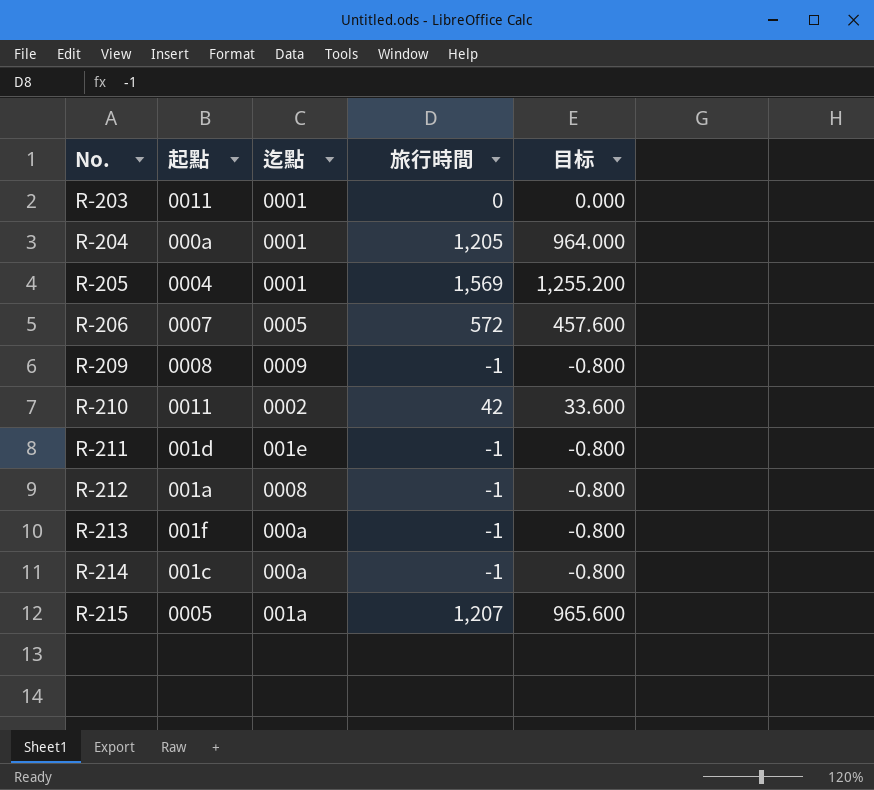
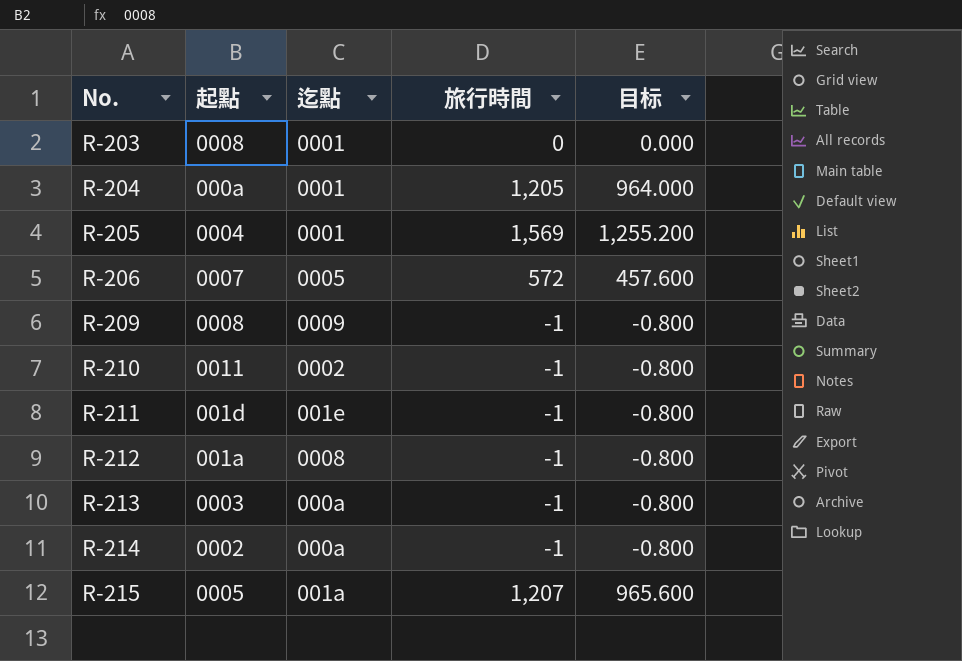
R-203 | 起點: 0011 -> 0008
R-210 | 旅行時間: 42 -> -1
R-210 | 目标: 33.600 -> -0.800
R-213 | 起點: 001f -> 0003
R-214 | 起點: 001c -> 0002

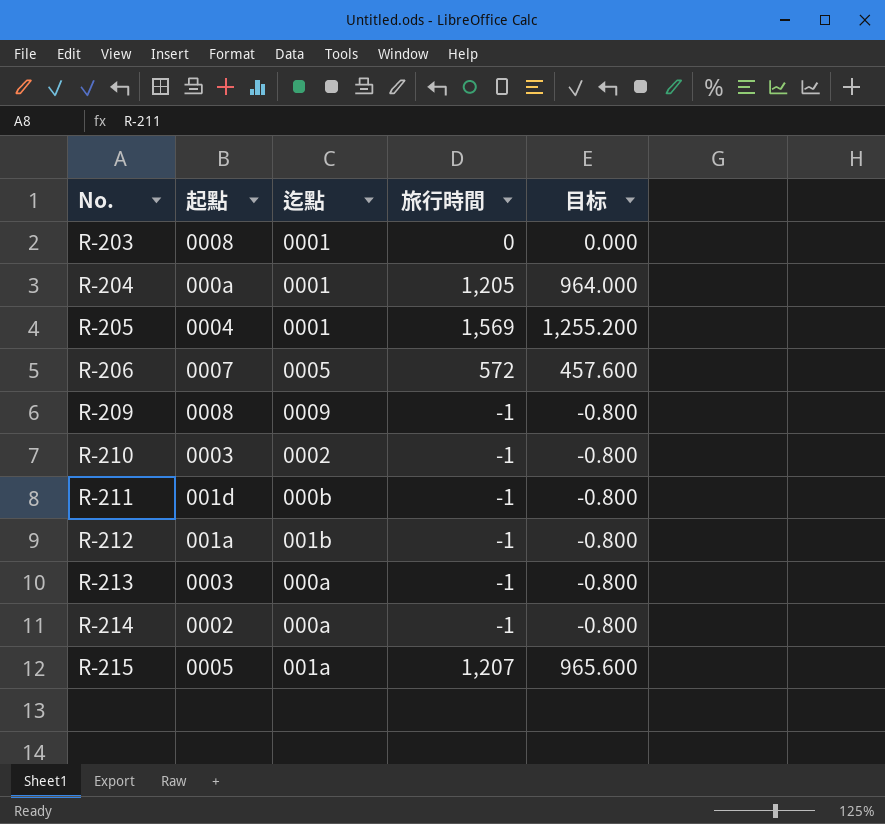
R-210 | 起點: 0011 -> 0003
R-211 | 迄點: 001e -> 000b
R-212 | 迄點: 0008 -> 001b

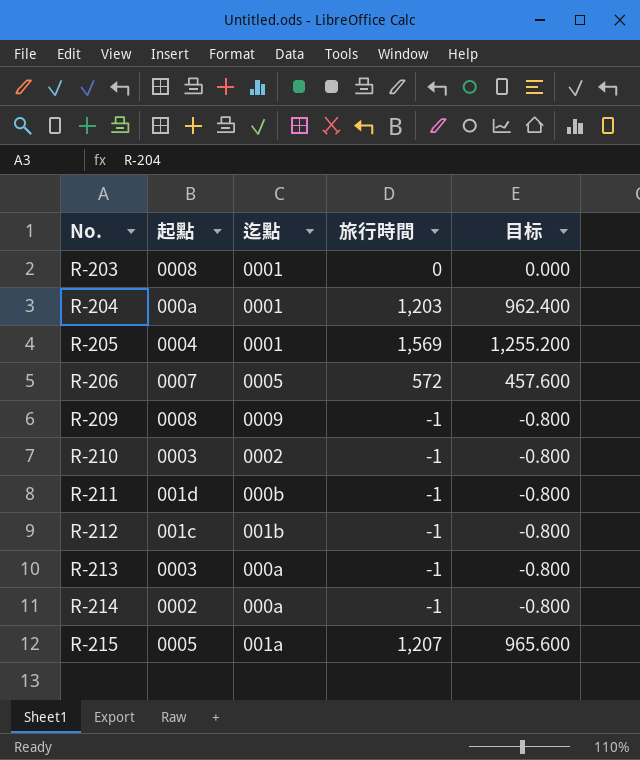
R-204 | 旅行時間: 1,205 -> 1,203
R-204 | 目标: 964.000 -> 962.400
R-212 | 起點: 001a -> 001c

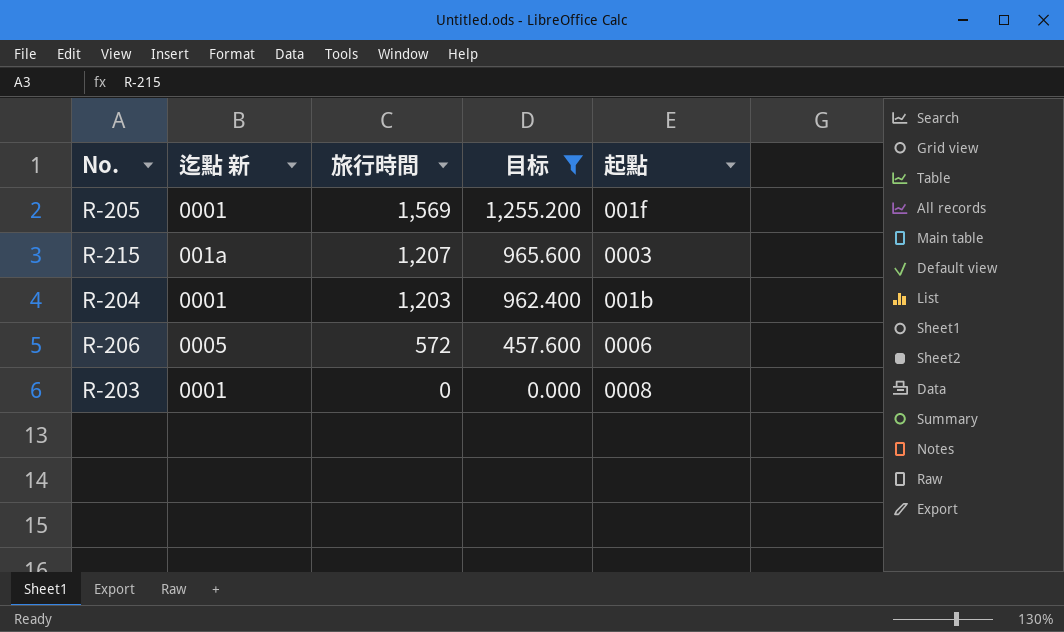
filter: none -> 目标 != -0.800
row order: No. ascending -> 旅行時間 descending
column name: 迄點 -> 迄點 新
column 起點 | position: 2 -> 5
R-205 | 起點: 0004 -> 001f
R-215 | 起點: 0005 -> 0003
R-204 | 起點: 000a -> 001b
R-206 | 起點: 0007 -> 0006

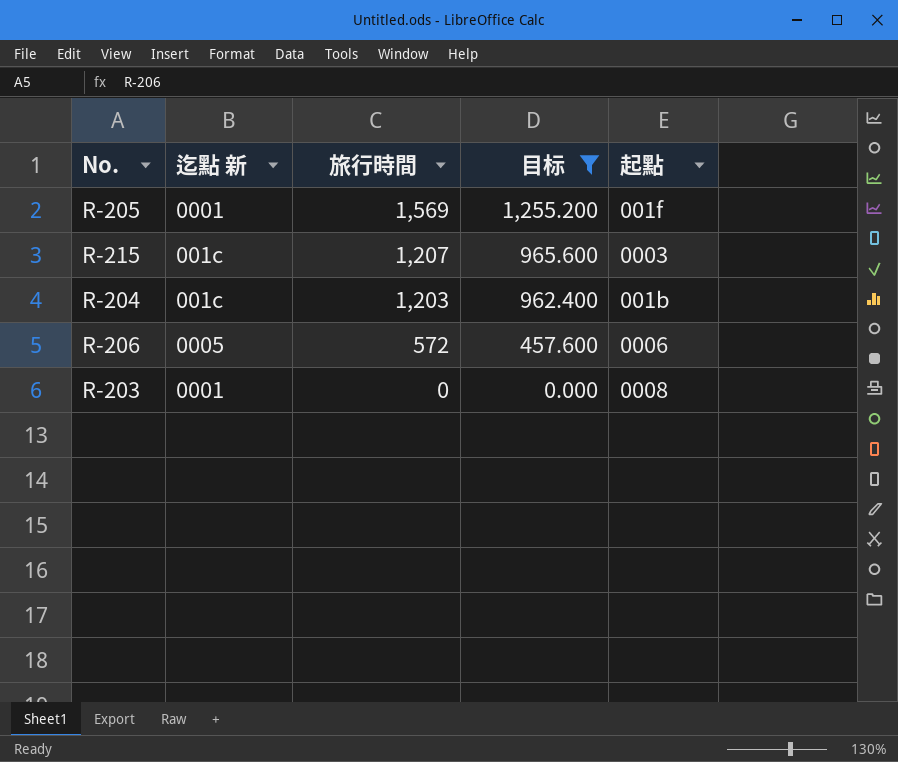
R-215 | 迄點 新: 001a -> 001c
R-204 | 迄點 新: 0001 -> 001c

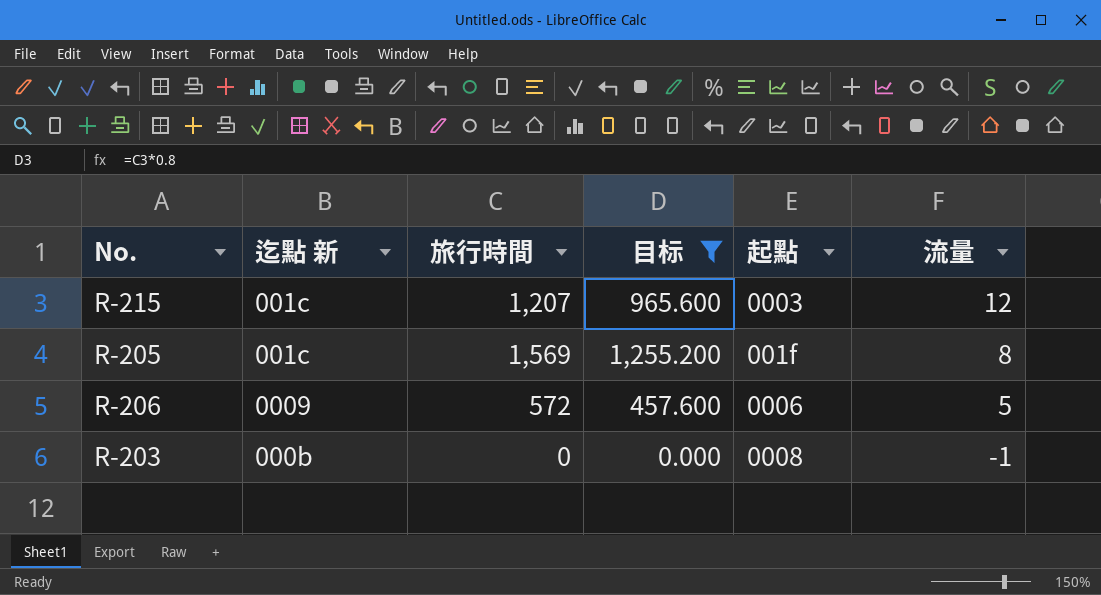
row order: 旅行時間 descending -> 流量 descending
column 流量 | position: none -> 6
row R-204: 001c | 1,203 | 962.400 | 001b -> none
R-205 | 迄點 新: 0001 -> 001c
R-206 | 迄點 新: 0005 -> 0009
R-203 | 迄點 新: 0001 -> 000b

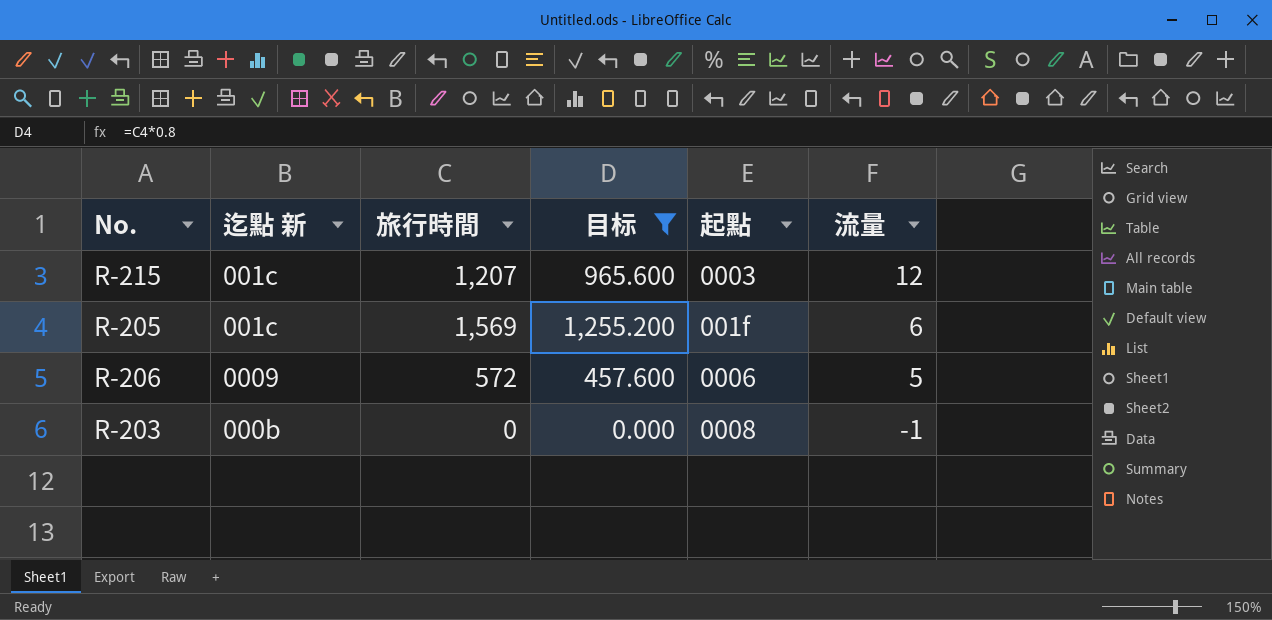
R-205 | 流量: 8 -> 6

